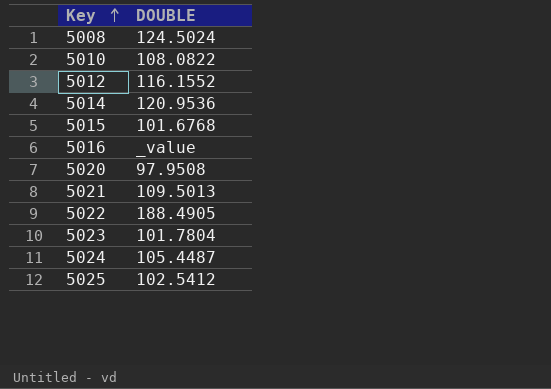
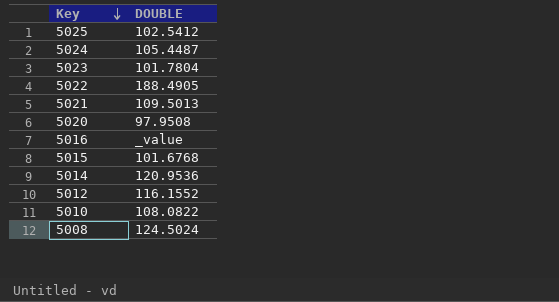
row order: Key ascending -> Key descending

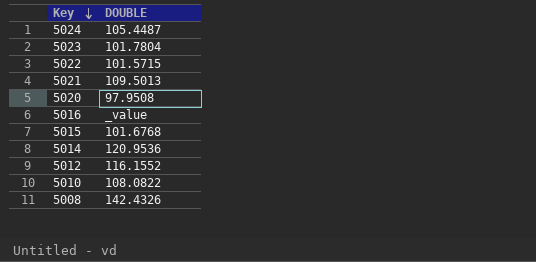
row 5025: 102.5412 -> none
5022 | DOUBLE: 188.4905 -> 101.5715
5008 | DOUBLE: 124.5024 -> 142.4326

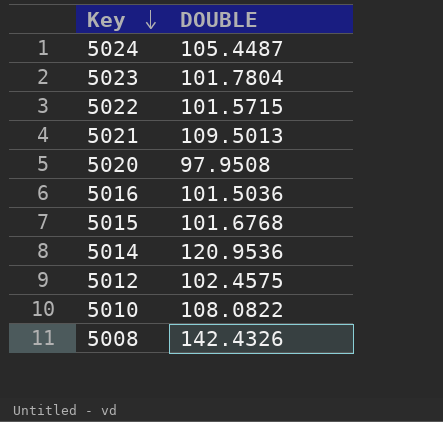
5016 | DOUBLE: _value -> 101.5036
5012 | DOUBLE: 116.1552 -> 102.4575

